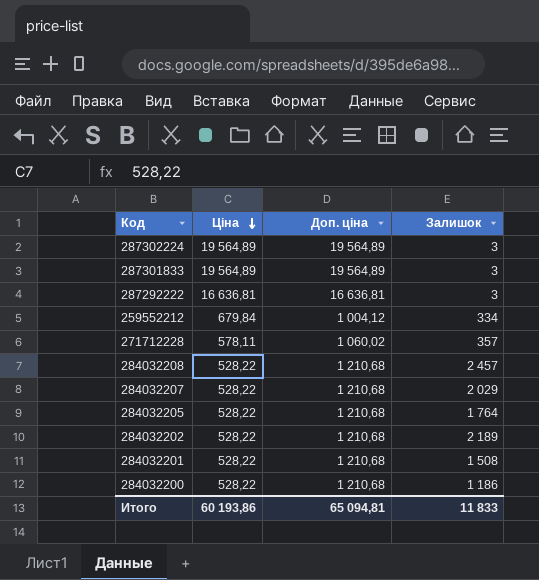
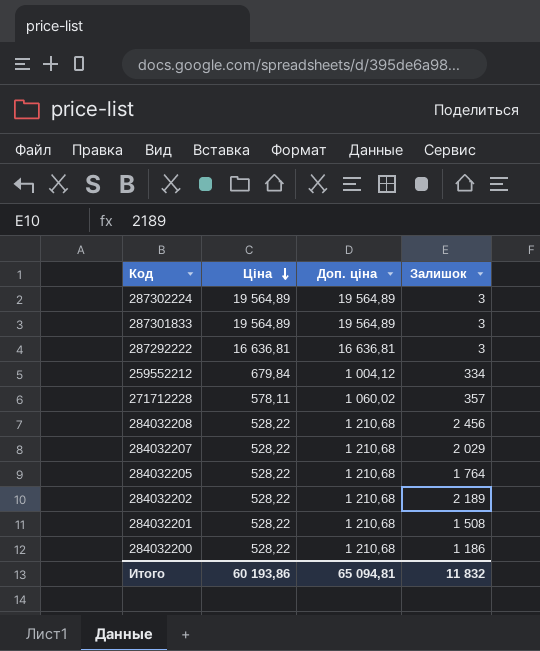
284032208 | Залишок: 2 457 -> 2 456
Итого | Залишок: 11 833 -> 11 832

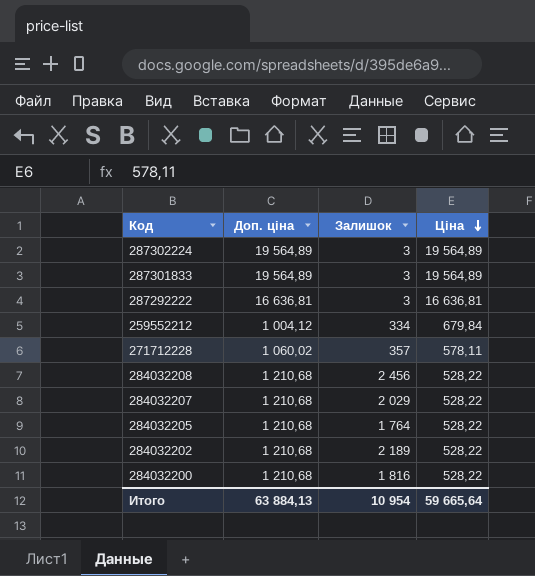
column Ціна | position: 2 -> 4
row 284032201: 528,22 | 1 210,68 | 1 508 -> none
284032200 | Залишок: 1 186 -> 1 816
Итого | Доп. ціна: 65 094,81 -> 63 884,13
Итого | Залишок: 11 832 -> 10 954
Итого | Ціна: 60 193,86 -> 59 665,64

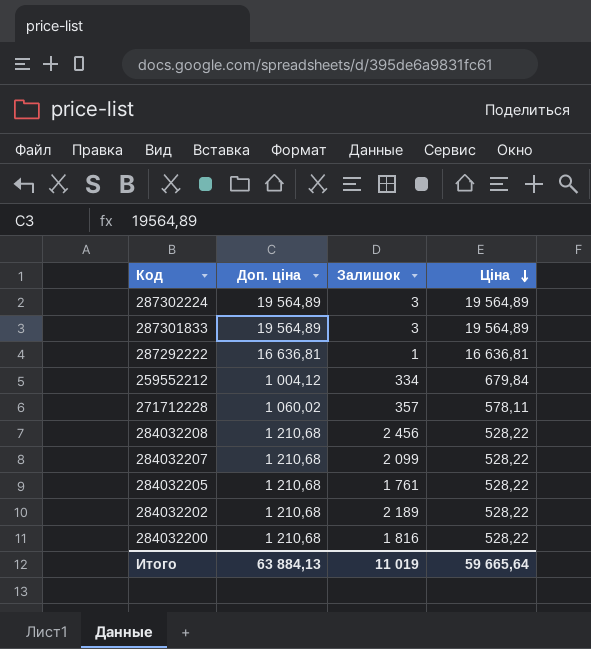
287292222 | Залишок: 3 -> 1
284032207 | Залишок: 2 029 -> 2 099
284032205 | Залишок: 1 764 -> 1 761
Итого | Залишок: 10 954 -> 11 019

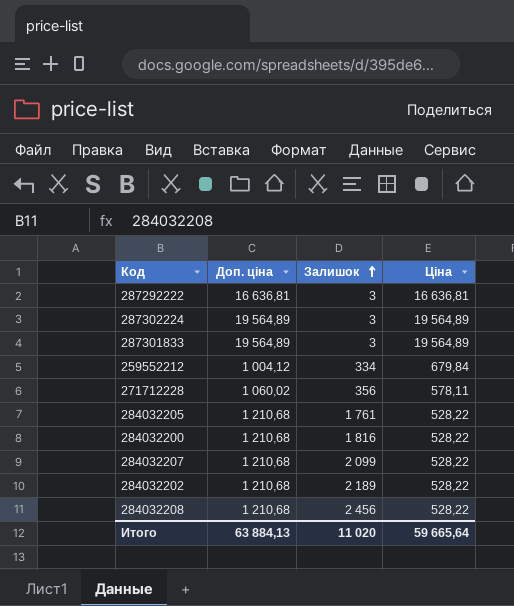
row order: Ціна descending -> Залишок ascending
287292222 | Залишок: 1 -> 3
271712228 | Залишок: 357 -> 356
Итого | Залишок: 11 019 -> 11 020

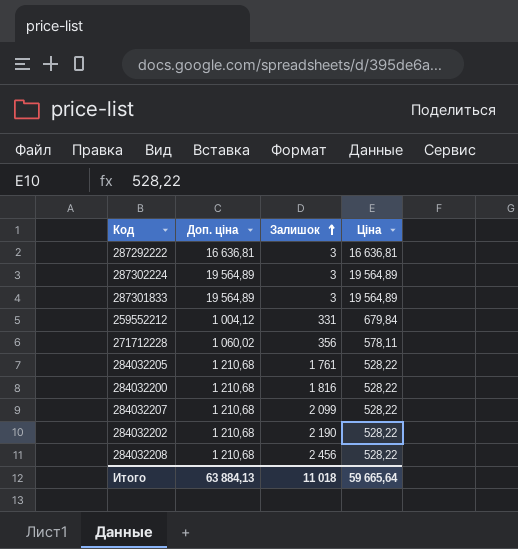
259552212 | Залишок: 334 -> 331
284032202 | Залишок: 2 189 -> 2 190
Итого | Залишок: 11 020 -> 11 018

